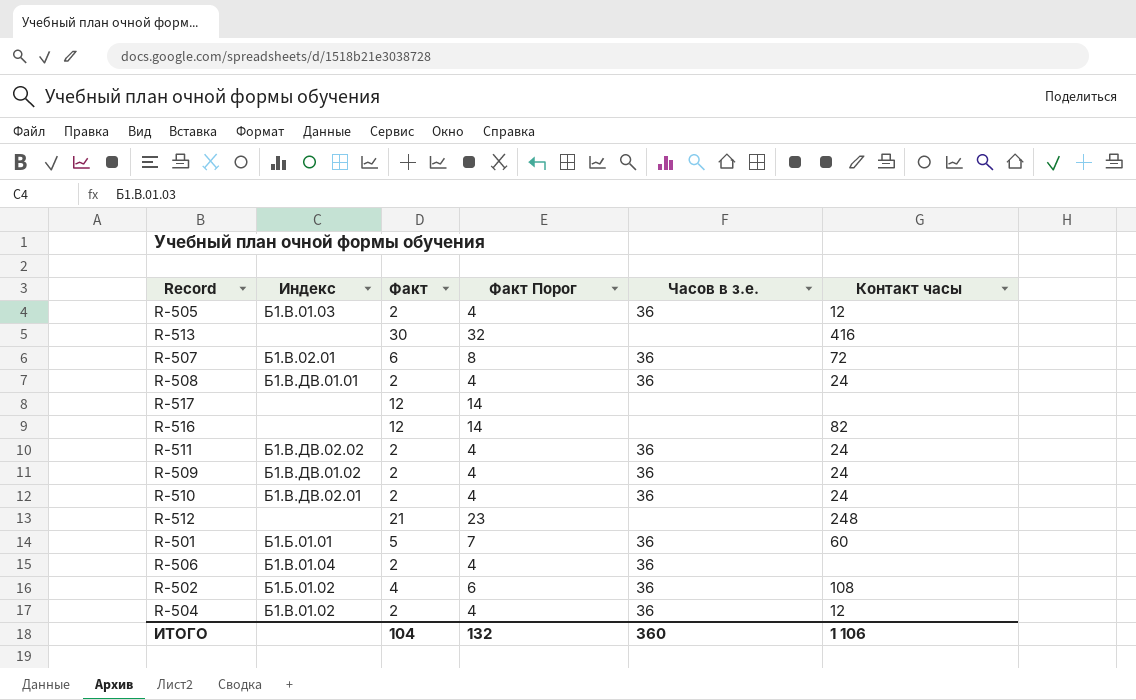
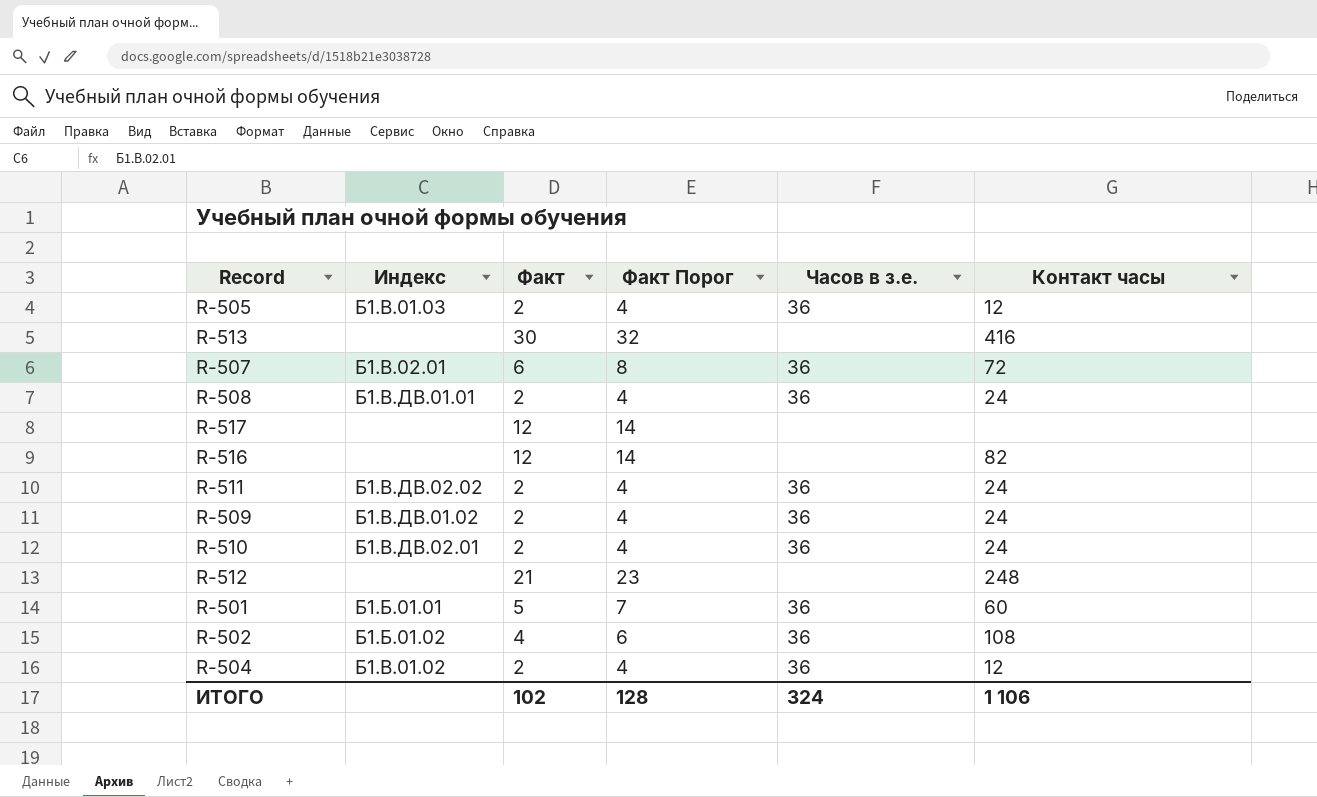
row R-506: Б1.В.01.04 | 2 | 4 | 36 | none -> none
ИТОГО | Факт: 104 -> 102
ИТОГО | Факт Порог: 132 -> 128
ИТОГО | Часов в з.е.: 360 -> 324

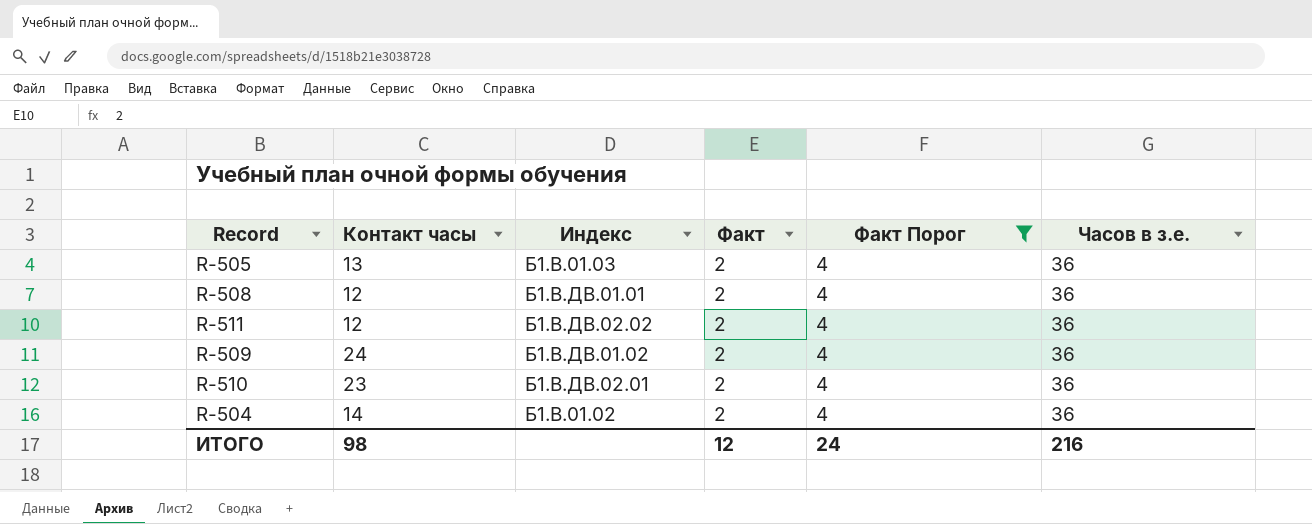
filter: none -> Факт Порог = 4
column Контакт часы | position: 6 -> 2
R-505 | Контакт часы: 12 -> 13
R-508 | Контакт часы: 24 -> 12
R-511 | Контакт часы: 24 -> 12
R-510 | Контакт часы: 24 -> 23
R-504 | Контакт часы: 12 -> 14
ИТОГО | Контакт часы: 1 106 -> 98
ИТОГО | Факт: 102 -> 12
ИТОГО | Факт Порог: 128 -> 24
ИТОГО | Часов в з.е.: 324 -> 216

